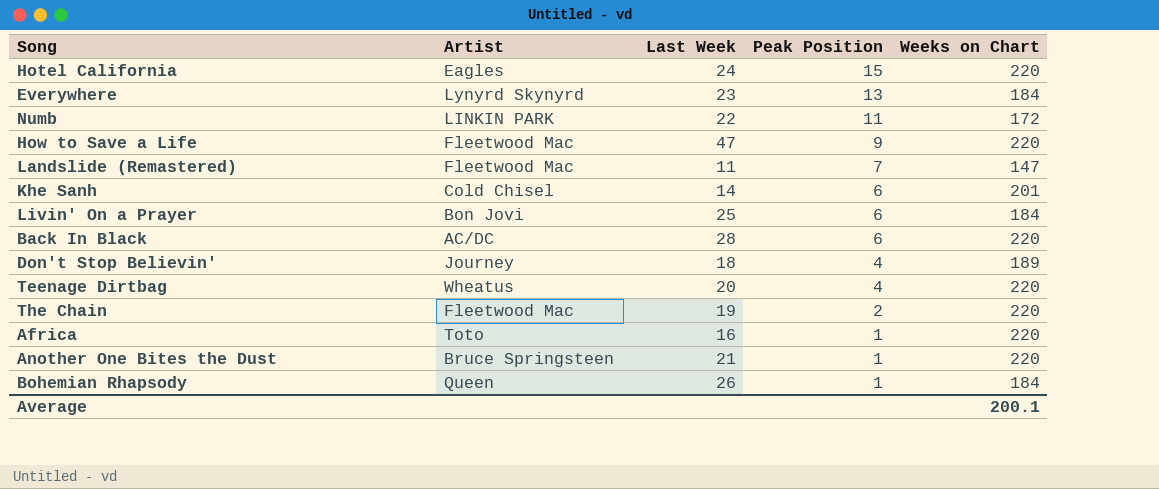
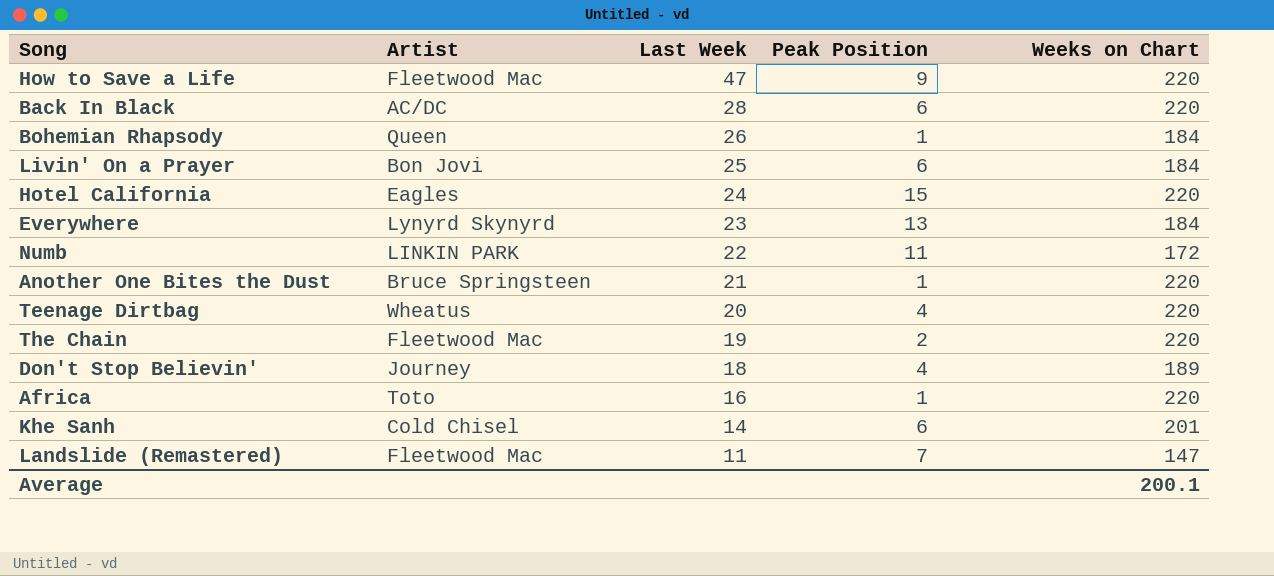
row order: Peak Position descending -> Last Week descending

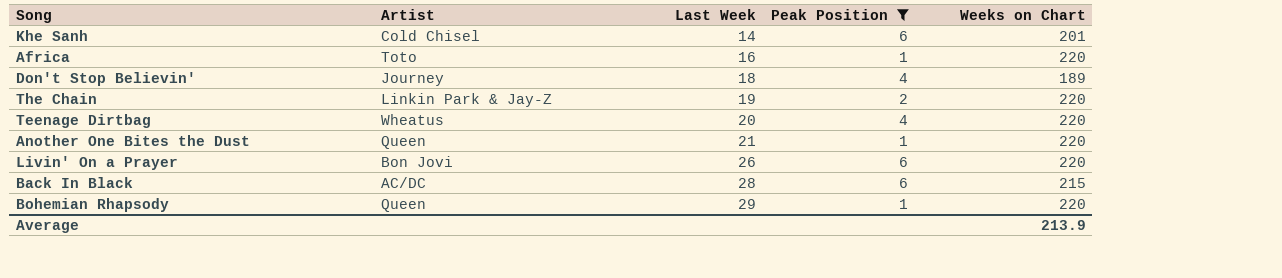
filter: none -> Peak Position <= 6
row order: Last Week descending -> Last Week ascending
The Chain | Artist: Fleetwood Mac -> Linkin Park & Jay-Z
Another One Bites the Dust | Artist: Bruce Springsteen -> Queen
Livin' On a Prayer | Last Week: 25 -> 26
Livin' On a Prayer | Weeks on Chart: 184 -> 220
Back In Black | Weeks on Chart: 220 -> 215
Bohemian Rhapsody | Last Week: 26 -> 29
Bohemian Rhapsody | Weeks on Chart: 184 -> 220
Average | Weeks on Chart: 200.1 -> 213.9

